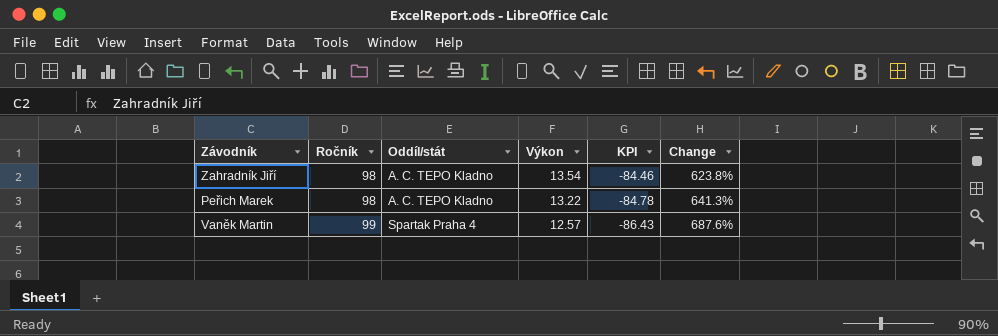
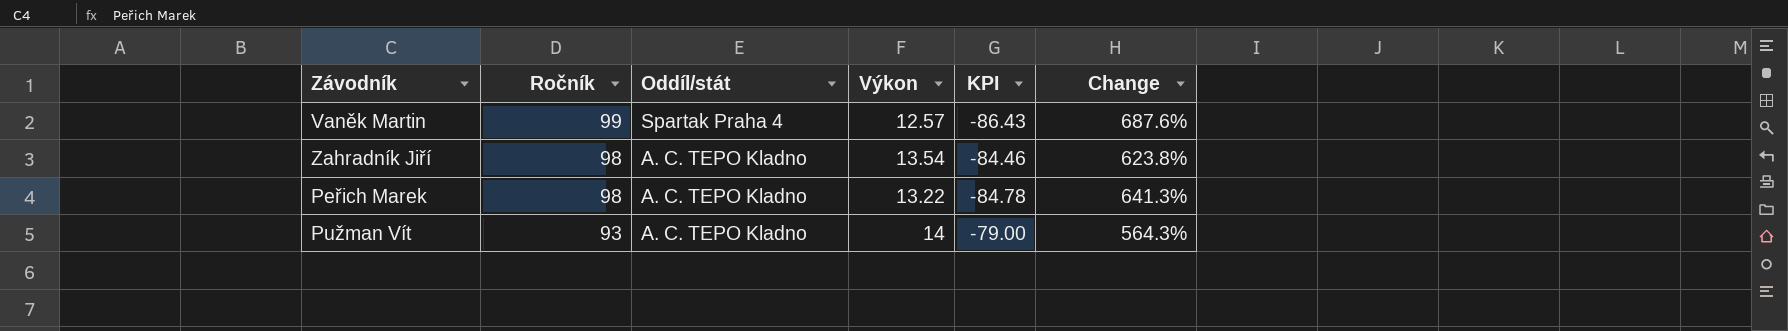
row order: Ročník ascending -> Ročník descending
row Pužman Vít: none -> 93 | A. C. TEPO Kladno | 14 | -79.00 | 564.3%

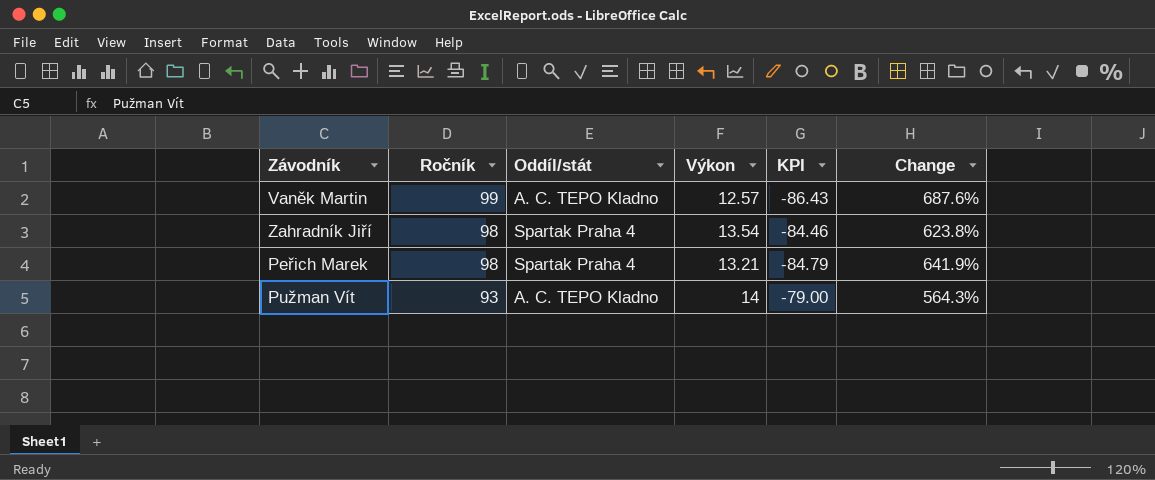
Vaněk Martin | Oddíl/stát: Spartak Praha 4 -> A. C. TEPO Kladno
Zahradník Jiří | Oddíl/stát: A. C. TEPO Kladno -> Spartak Praha 4
Peřich Marek | Oddíl/stát: A. C. TEPO Kladno -> Spartak Praha 4
Peřich Marek | Výkon: 13.22 -> 13.21
Peřich Marek | KPI: -84.78 -> -84.79
Peřich Marek | Change: 641.3% -> 641.9%

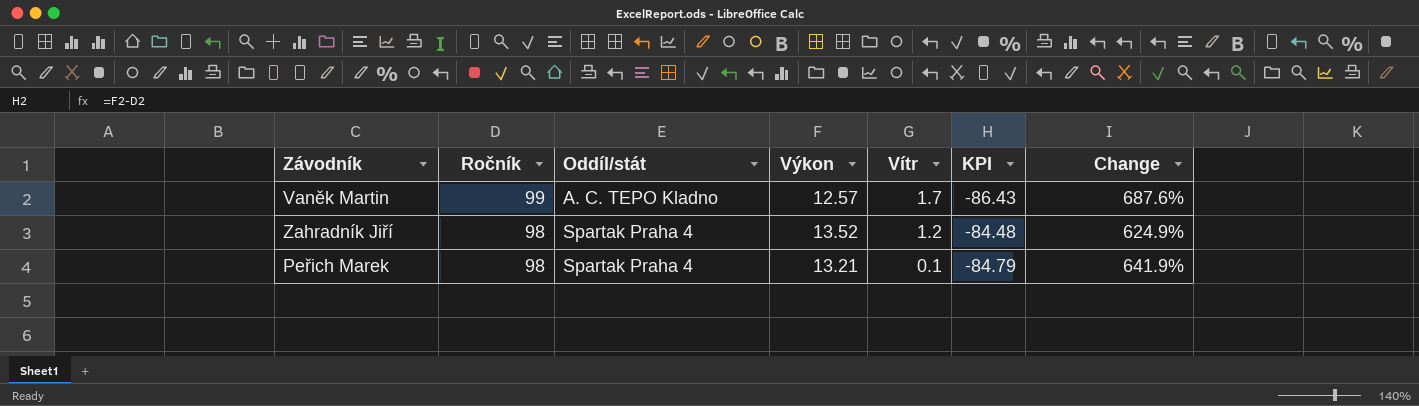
column Vítr | position: none -> 5
row Pužman Vít: 93 | A. C. TEPO Kladno | 14 | -79.00 | 564.3% -> none
Zahradník Jiří | Výkon: 13.54 -> 13.52
Zahradník Jiří | KPI: -84.46 -> -84.48
Zahradník Jiří | Change: 623.8% -> 624.9%

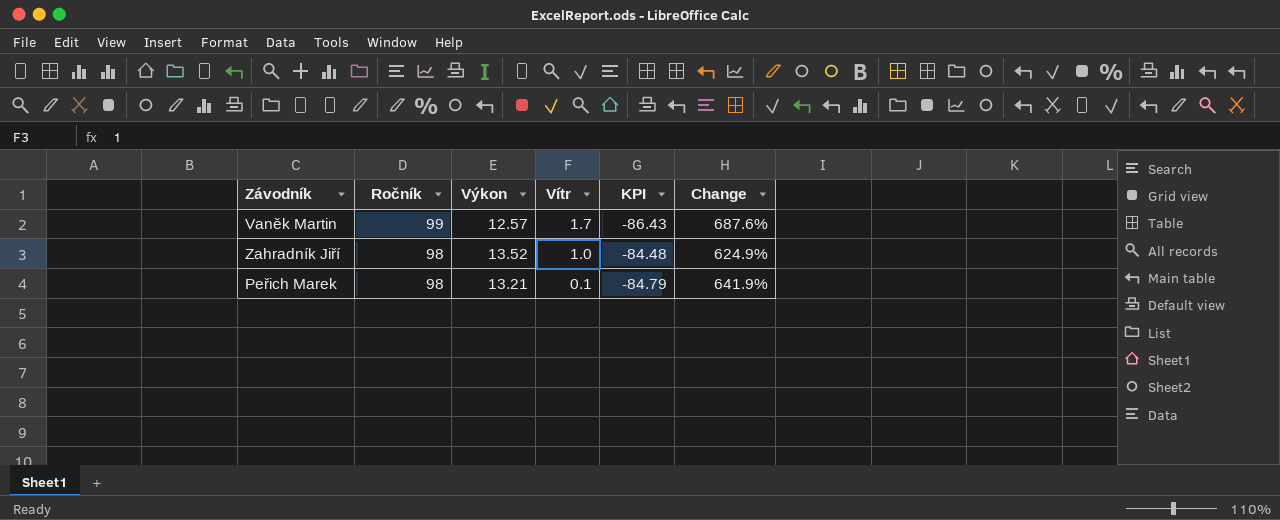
column Oddíl/stát | position: 3 -> none
Zahradník Jiří | Vítr: 1.2 -> 1.0

